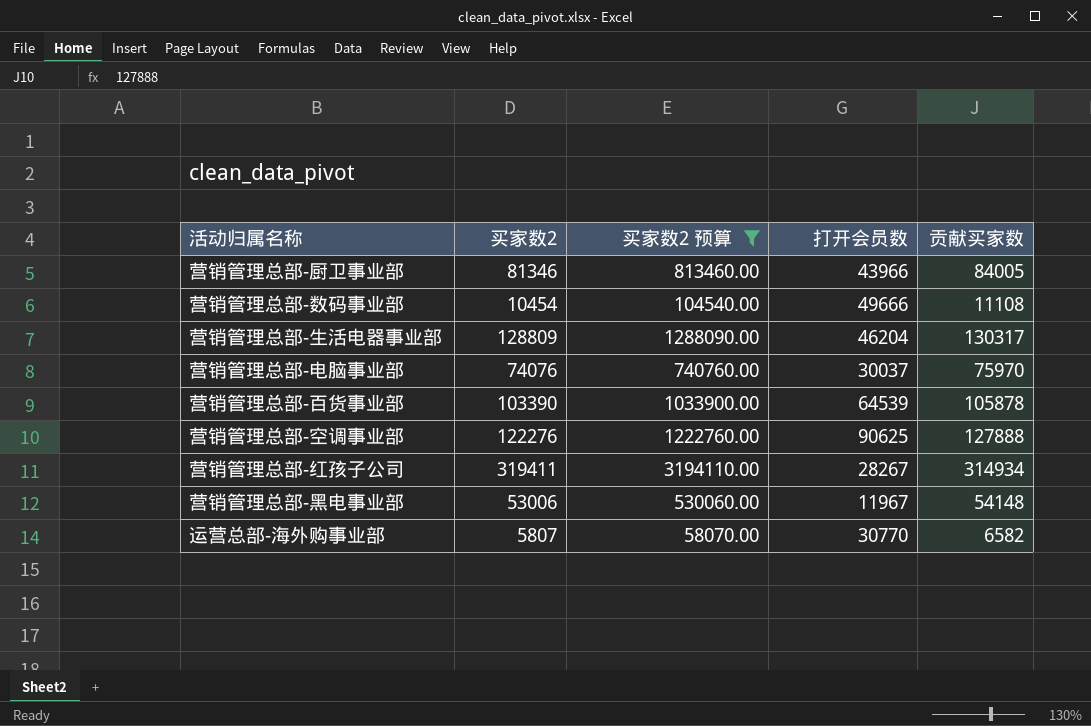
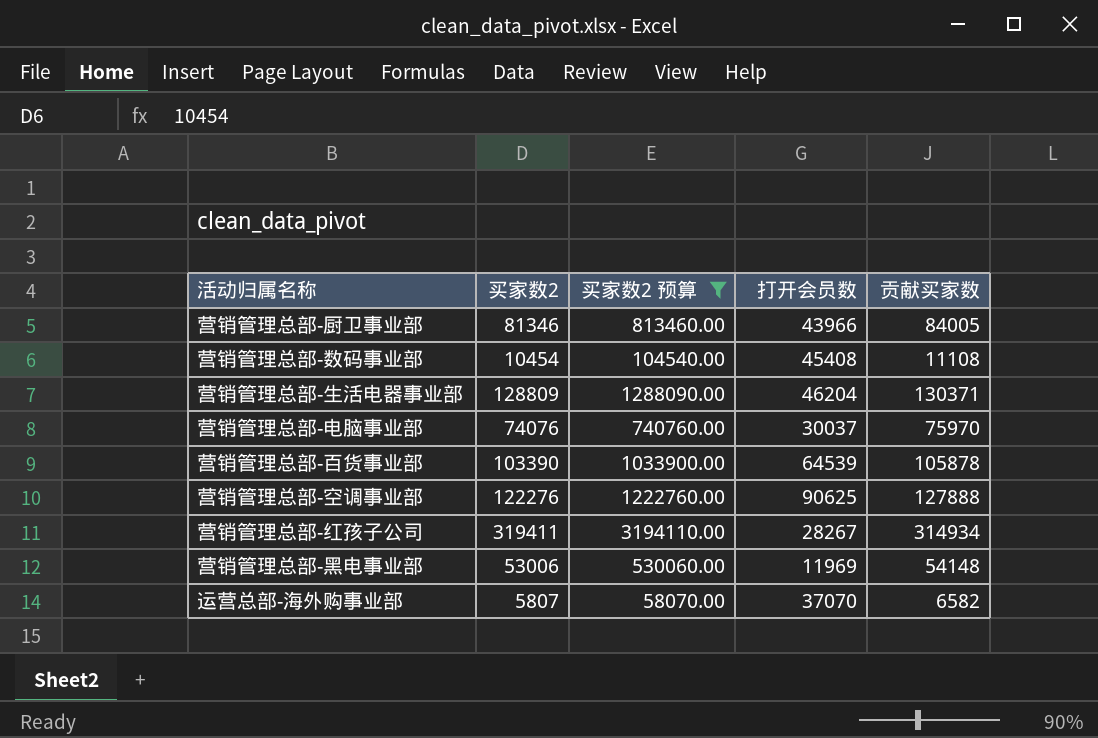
营销管理总部-数码事业部 | 打开会员数: 49666 -> 45408
营销管理总部-生活电器事业部 | 贡献买家数: 130317 -> 130371
营销管理总部-黑电事业部 | 打开会员数: 11967 -> 11969
运营总部-海外购事业部 | 打开会员数: 30770 -> 37070

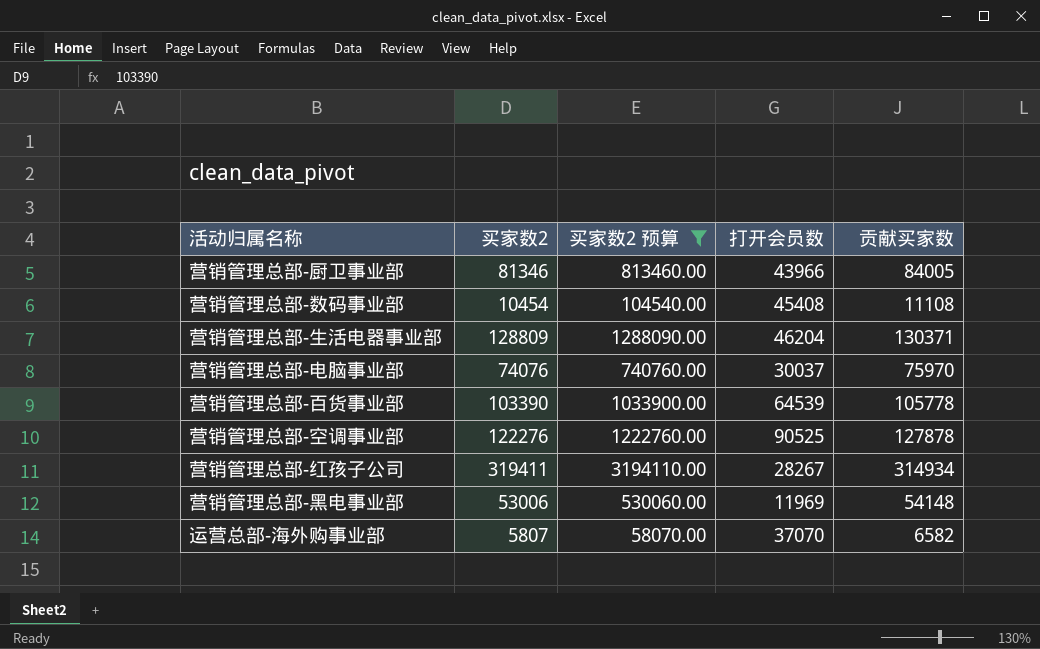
营销管理总部-百货事业部 | 贡献买家数: 105878 -> 105778
营销管理总部-空调事业部 | 打开会员数: 90625 -> 90525
营销管理总部-空调事业部 | 贡献买家数: 127888 -> 127878

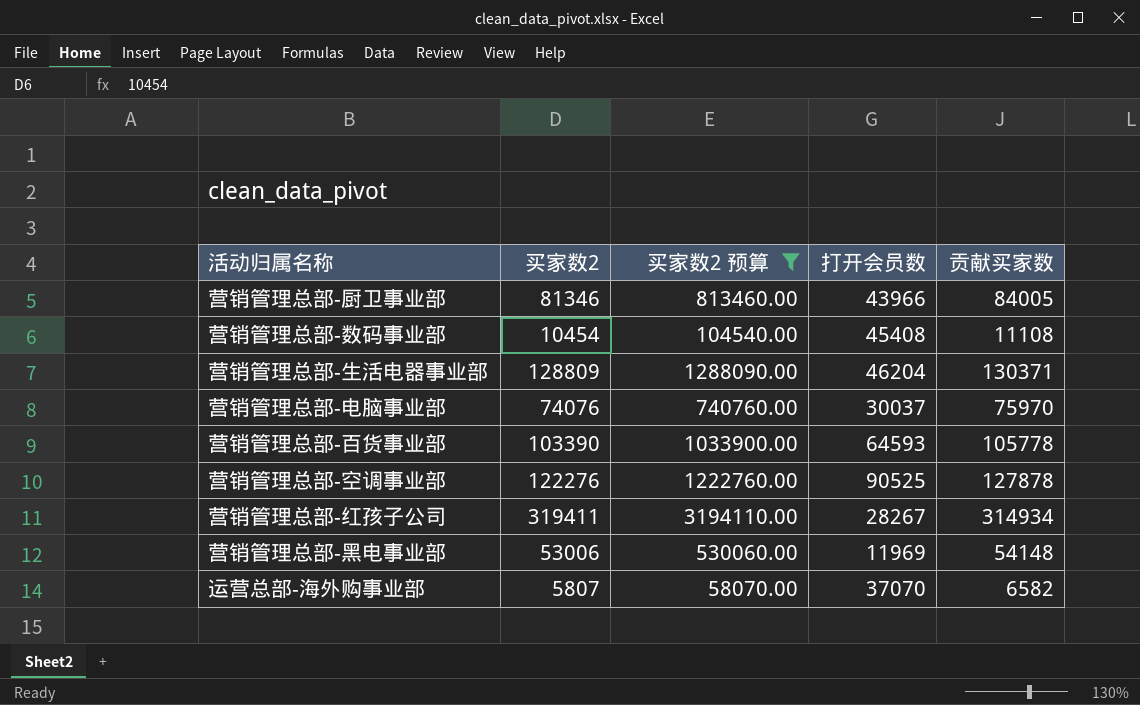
营销管理总部-百货事业部 | 打开会员数: 64539 -> 64593

